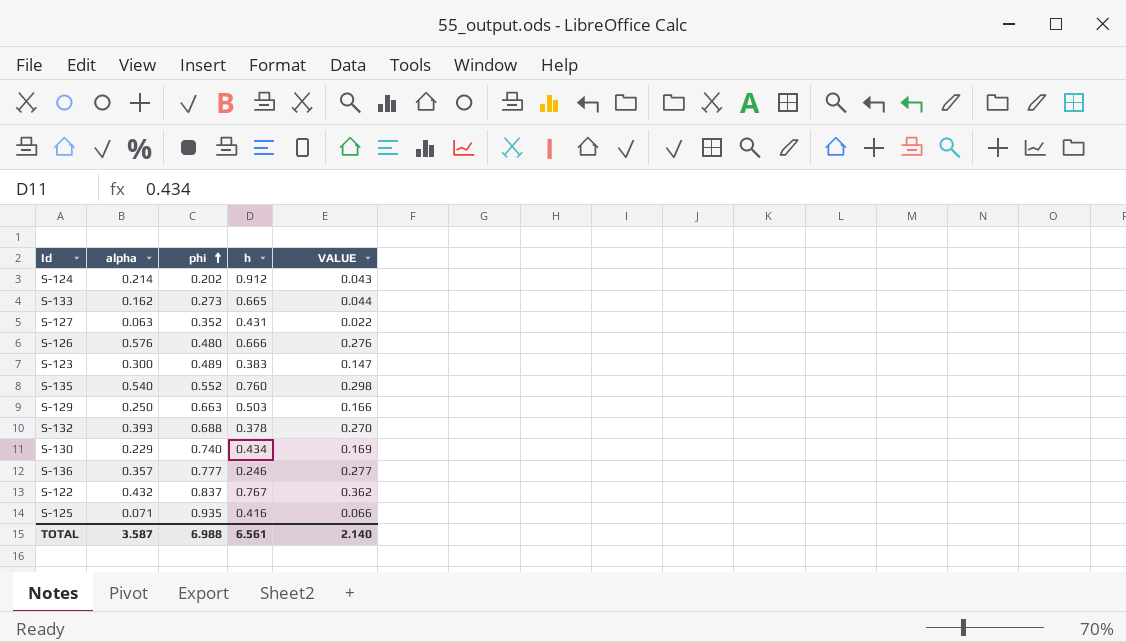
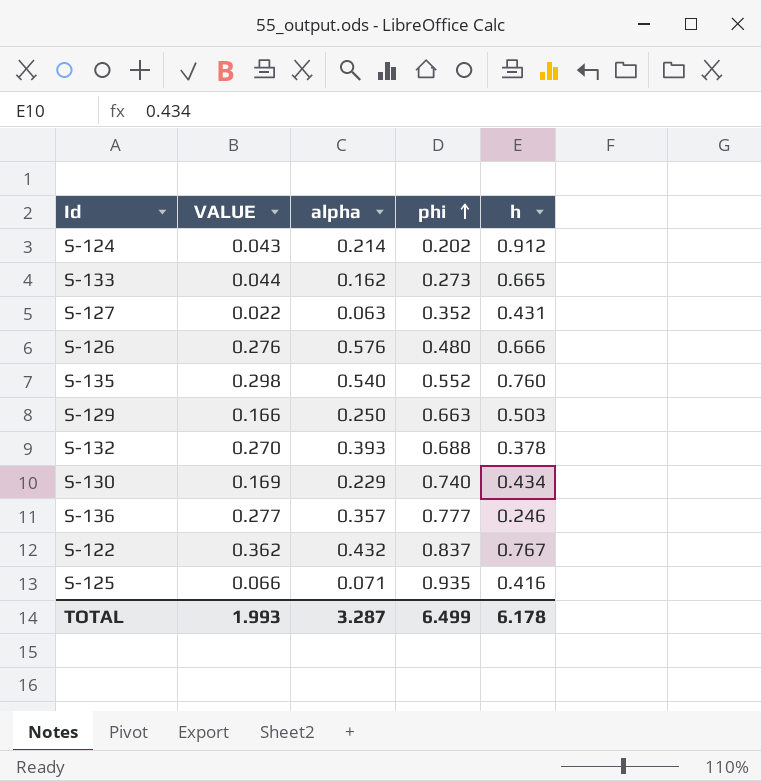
column VALUE | position: 5 -> 2
row S-123: 0.300 | 0.489 | 0.383 | 0.147 -> none
TOTAL | VALUE: 2.140 -> 1.993
TOTAL | alpha: 3.587 -> 3.287
TOTAL | phi: 6.988 -> 6.499
TOTAL | h: 6.561 -> 6.178

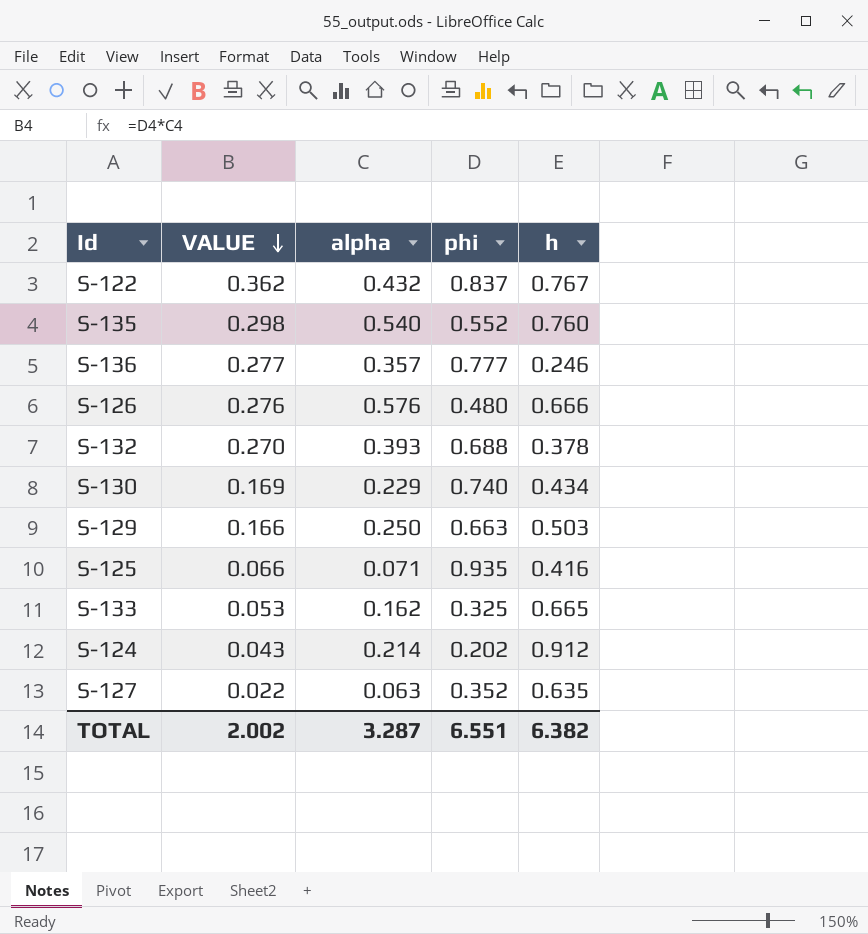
row order: phi ascending -> VALUE descending
S-133 | VALUE: 0.044 -> 0.053
S-133 | phi: 0.273 -> 0.325
S-127 | h: 0.431 -> 0.635
TOTAL | VALUE: 1.993 -> 2.002
TOTAL | phi: 6.499 -> 6.551
TOTAL | h: 6.178 -> 6.382

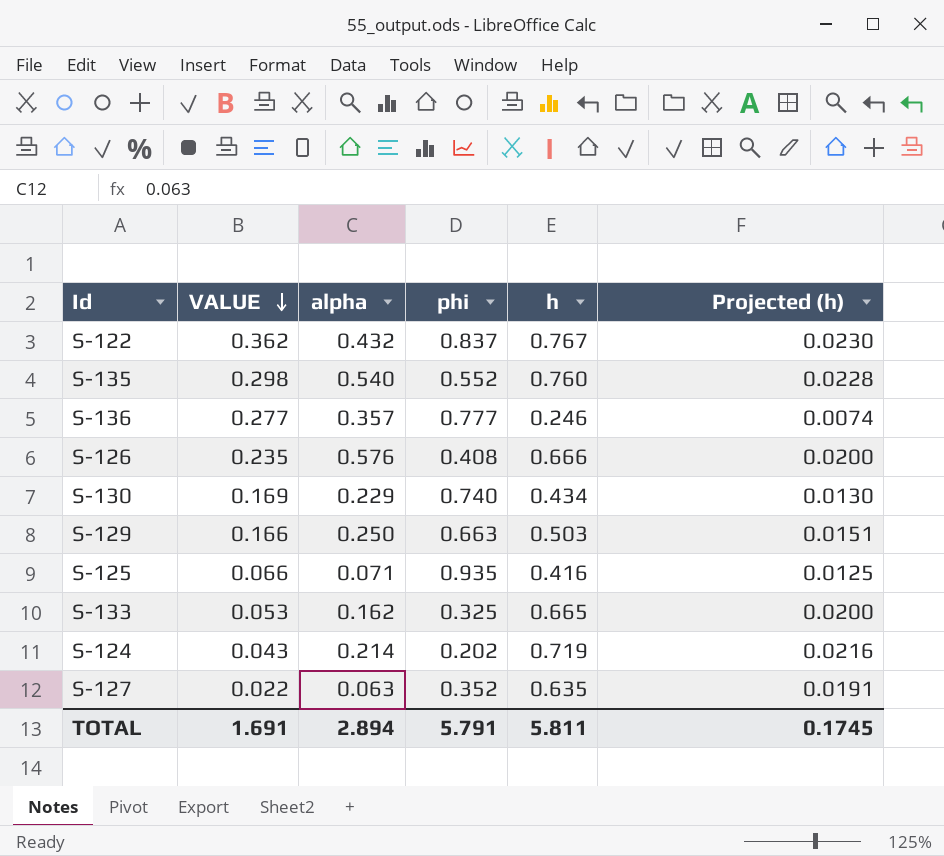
column Projected (h) | formula: none -> [h] * 0.03
row S-132: 0.270 | 0.393 | 0.688 | 0.378 -> none
S-126 | VALUE: 0.276 -> 0.235
S-126 | phi: 0.480 -> 0.408
S-124 | h: 0.912 -> 0.719
TOTAL | VALUE: 2.002 -> 1.691
TOTAL | alpha: 3.287 -> 2.894
TOTAL | phi: 6.551 -> 5.791
TOTAL | h: 6.382 -> 5.811

